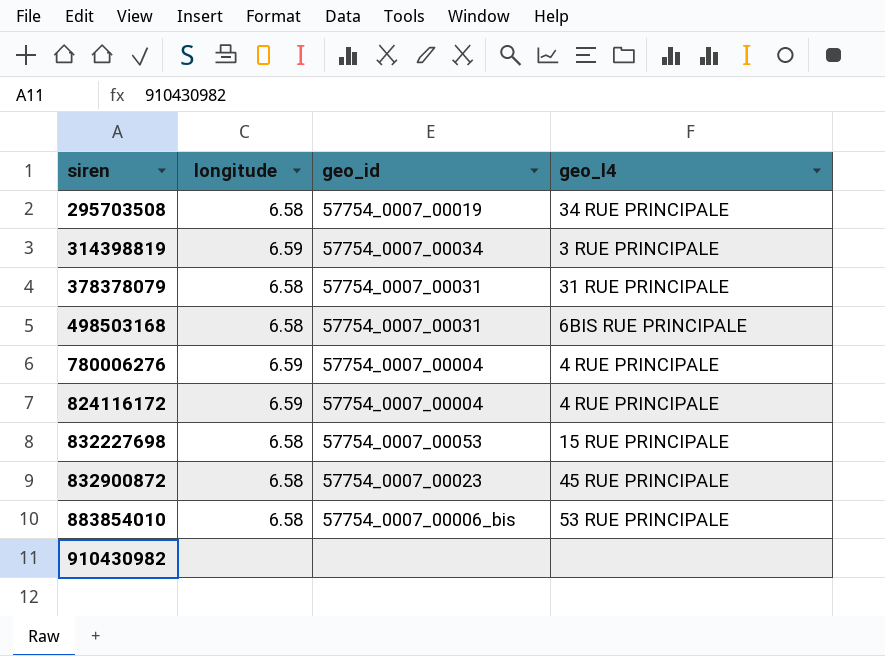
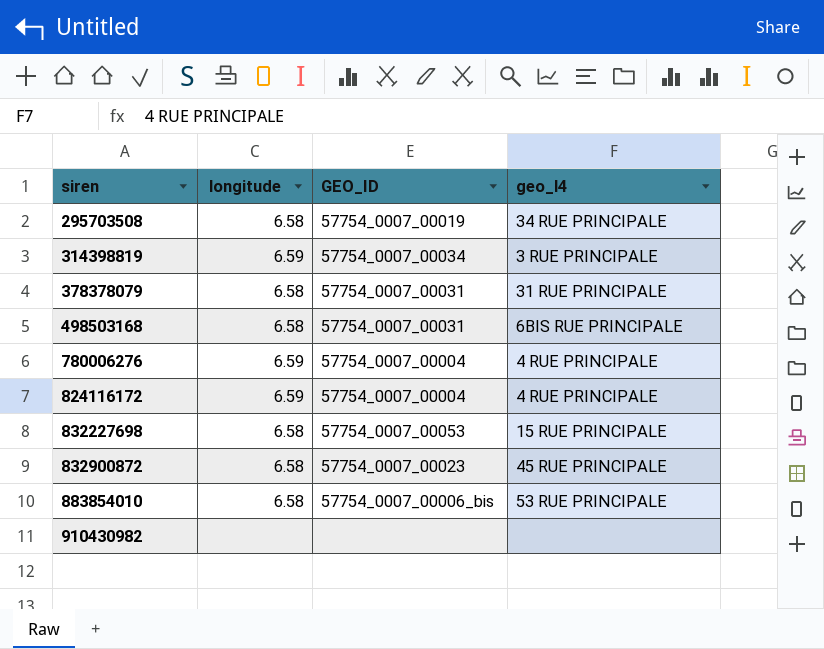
column name: geo_id -> GEO_ID

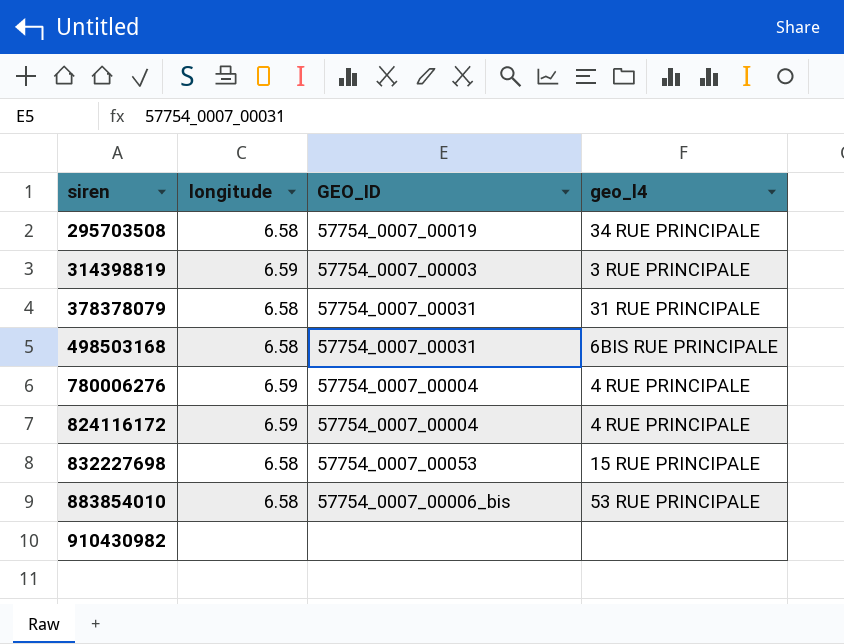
row 832900872: 6.58 | 57754_0007_00023 | 45 RUE PRINCIPALE -> none
314398819 | GEO_ID: 57754_0007_00034 -> 57754_0007_00003

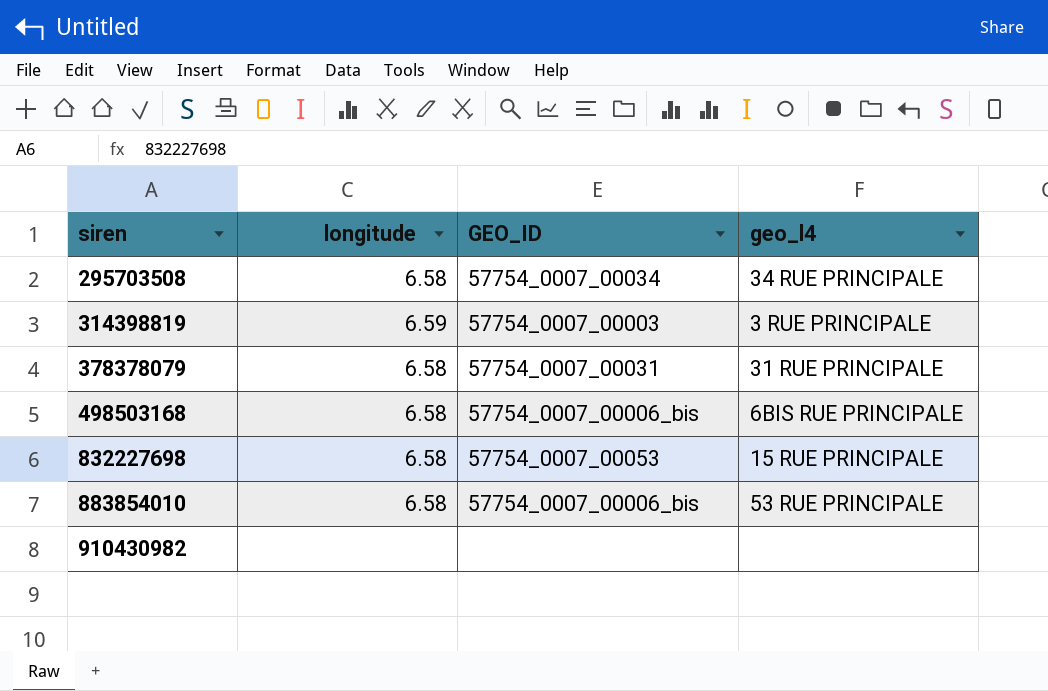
row 780006276: 6.59 | 57754_0007_00004 | 4 RUE PRINCIPALE -> none
row 824116172: 6.59 | 57754_0007_00004 | 4 RUE PRINCIPALE -> none
295703508 | GEO_ID: 57754_0007_00019 -> 57754_0007_00034
498503168 | GEO_ID: 57754_0007_00031 -> 57754_0007_00006_bis

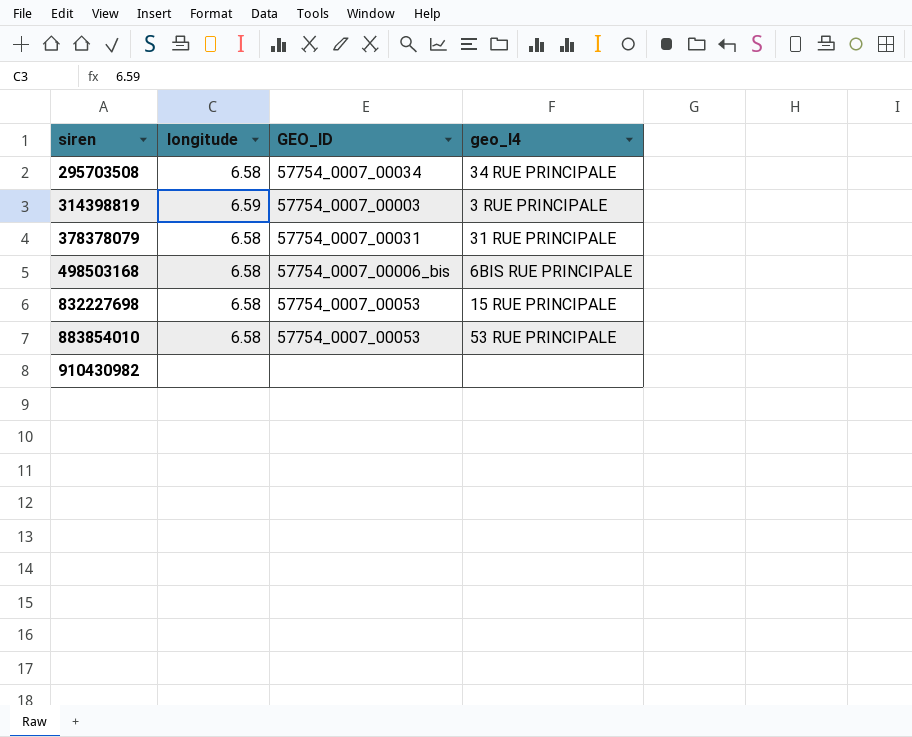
883854010 | GEO_ID: 57754_0007_00006_bis -> 57754_0007_00053

